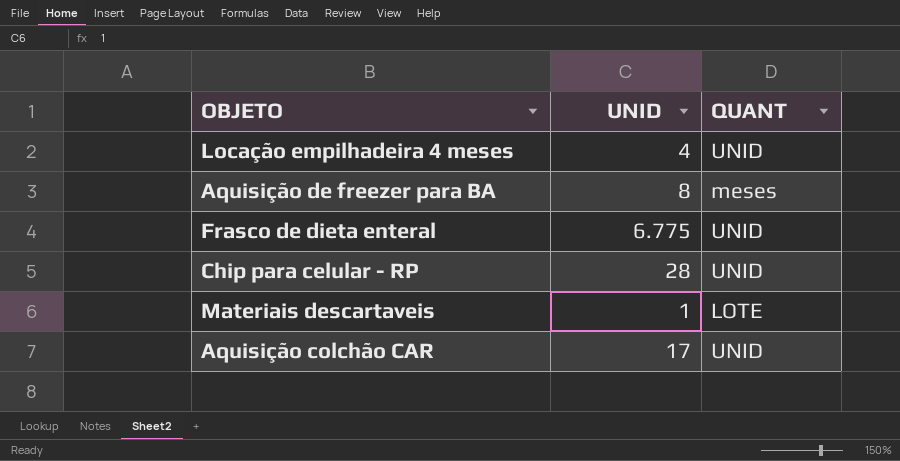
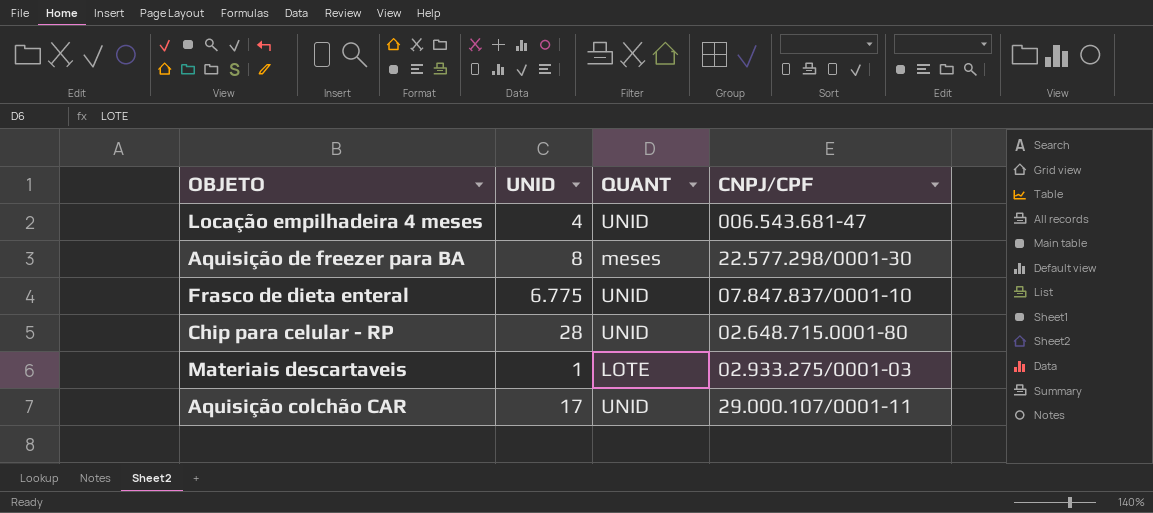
column CNPJ/CPF | position: none -> 4

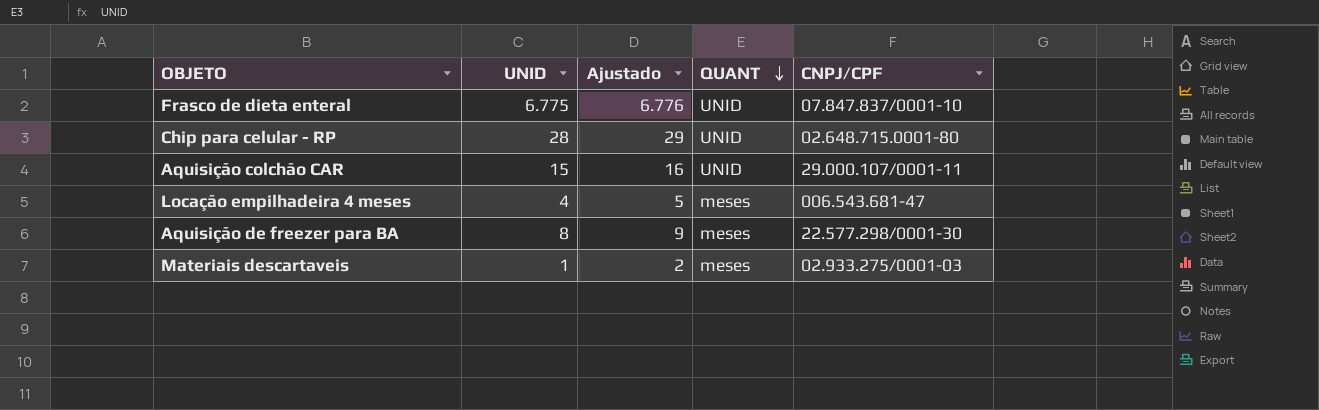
row order: none -> QUANT descending
column Ajustado | formula: none -> [UNID] + 1
Aquisição colchão CAR | UNID: 17 -> 15
Locação empilhadeira 4 meses | QUANT: UNID -> meses
Materiais descartaveis | QUANT: LOTE -> meses

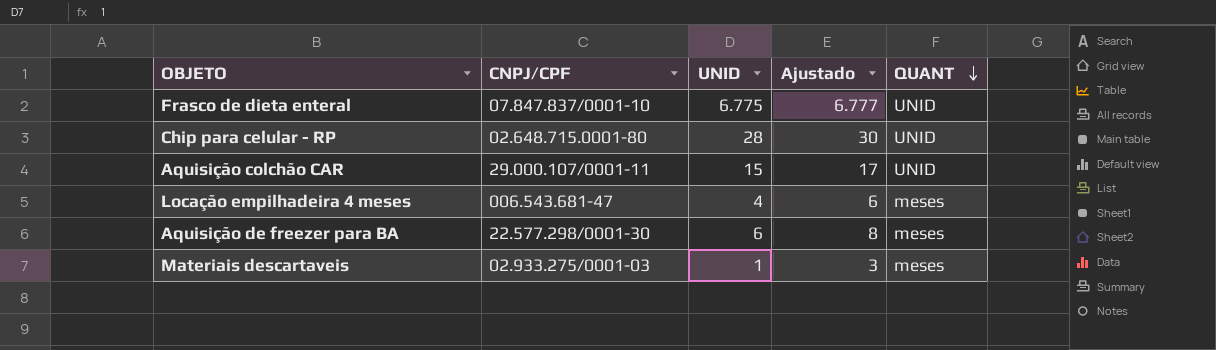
column CNPJ/CPF | position: 5 -> 2
column Ajustado | formula: [UNID] + 1 -> [UNID] + 2
Aquisição de freezer para BA | UNID: 8 -> 6

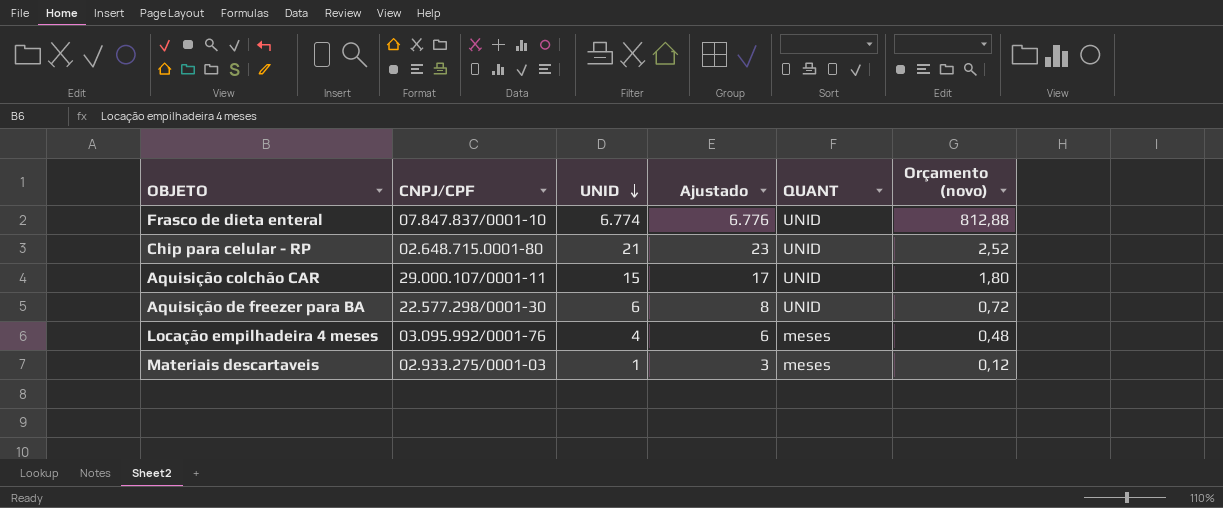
row order: QUANT descending -> UNID descending
column Orçamento (novo) | formula: none -> [UNID] * 0,12
Frasco de dieta enteral | UNID: 6.775 -> 6.774
Frasco de dieta enteral | Ajustado: 6.777 -> 6.776
Chip para celular - RP | UNID: 28 -> 21
Chip para celular - RP | Ajustado: 30 -> 23
Aquisição de freezer para BA | QUANT: meses -> UNID
Locação empilhadeira 4 meses | CNPJ/CPF: 006.543.681-47 -> 03.095.992/0001-76

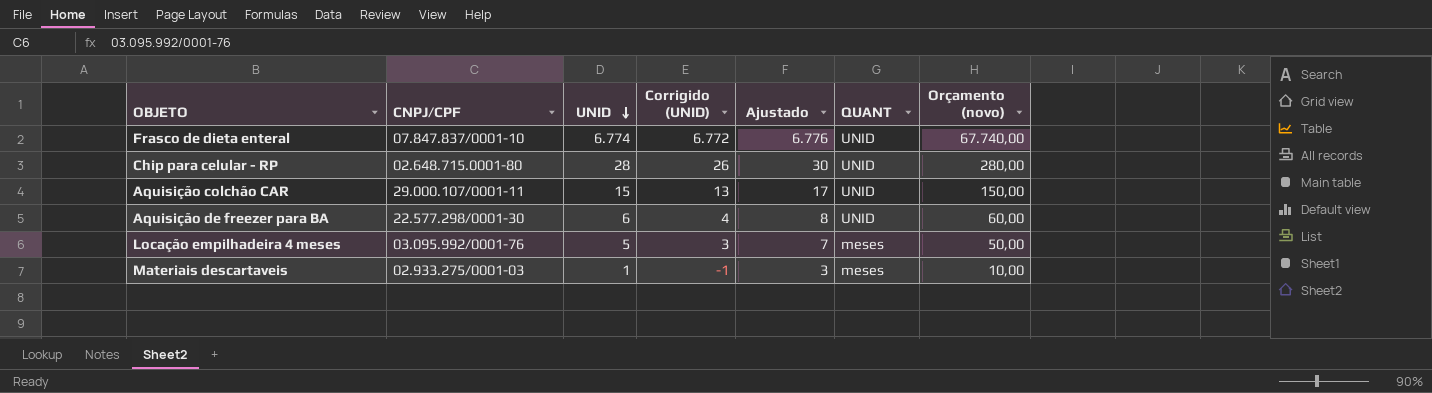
column Corrigido (UNID) | formula: none -> [UNID] - 2
column Orçamento (novo) | formula: [UNID] * 0,12 -> [UNID] * 10
Chip para celular - RP | UNID: 21 -> 28
Chip para celular - RP | Ajustado: 23 -> 30
Locação empilhadeira 4 meses | UNID: 4 -> 5
Locação empilhadeira 4 meses | Ajustado: 6 -> 7

